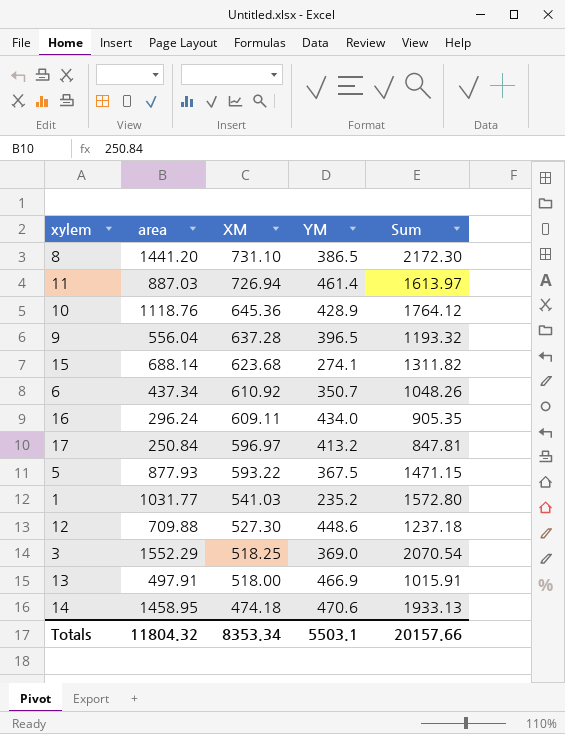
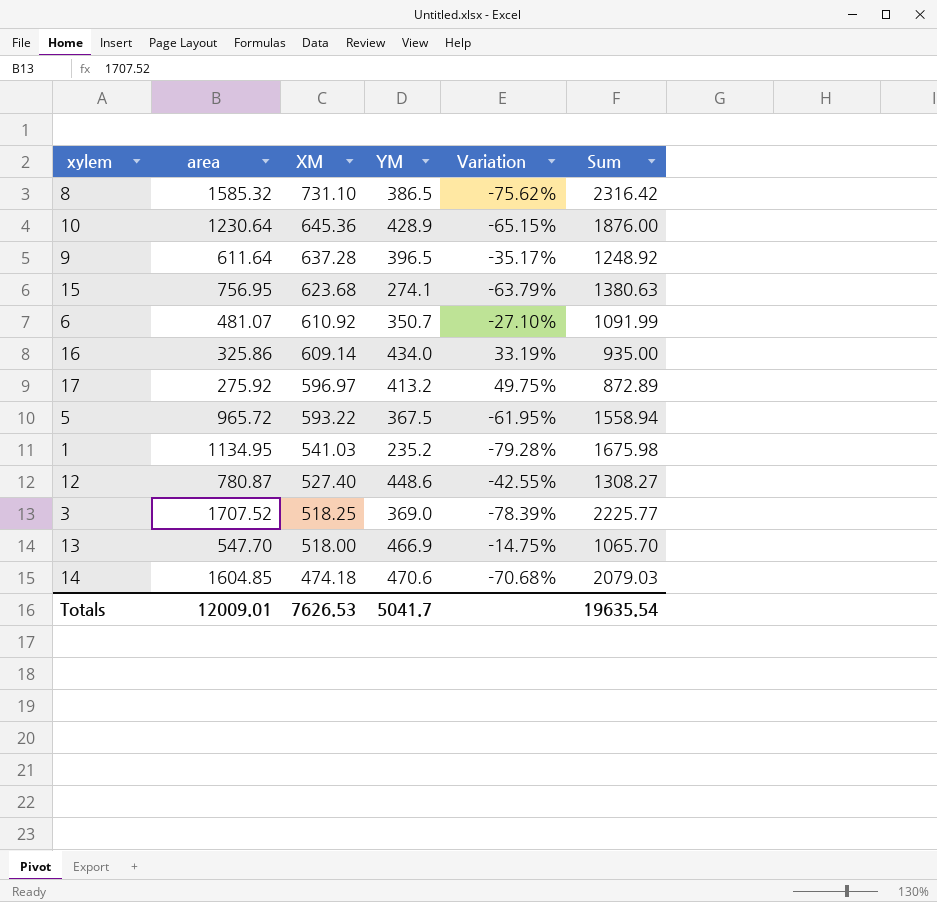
column Variation | formula: none -> ([YM] - [area]) / [area]
row 11: 887.03 | 726.94 | 461.4 | 1613.97 -> none
8 | area: 1441.20 -> 1585.32
8 | Sum: 2172.30 -> 2316.42
10 | area: 1118.76 -> 1230.64
10 | Sum: 1764.12 -> 1876.00
9 | area: 556.04 -> 611.64
9 | Sum: 1193.32 -> 1248.92
15 | area: 688.14 -> 756.95
15 | Sum: 1311.82 -> 1380.63
6 | area: 437.34 -> 481.07
6 | Sum: 1048.26 -> 1091.99
16 | area: 296.24 -> 325.86
16 | XM: 609.11 -> 609.14
16 | Sum: 905.35 -> 935.00
17 | area: 250.84 -> 275.92
17 | Sum: 847.81 -> 872.89
5 | area: 877.93 -> 965.72
5 | Sum: 1471.15 -> 1558.94
1 | area: 1031.77 -> 1134.95
1 | Sum: 1572.80 -> 1675.98
12 | area: 709.88 -> 780.87
12 | XM: 527.30 -> 527.40
12 | Sum: 1237.18 -> 1308.27
3 | area: 1552.29 -> 1707.52
3 | Sum: 2070.54 -> 2225.77
13 | area: 497.91 -> 547.70
13 | Sum: 1015.91 -> 1065.70
14 | area: 1458.95 -> 1604.85
14 | Sum: 1933.13 -> 2079.03
Totals | area: 11804.32 -> 12009.01
Totals | XM: 8353.34 -> 7626.53
Totals | YM: 5503.1 -> 5041.7
Totals | Sum: 20157.66 -> 19635.54

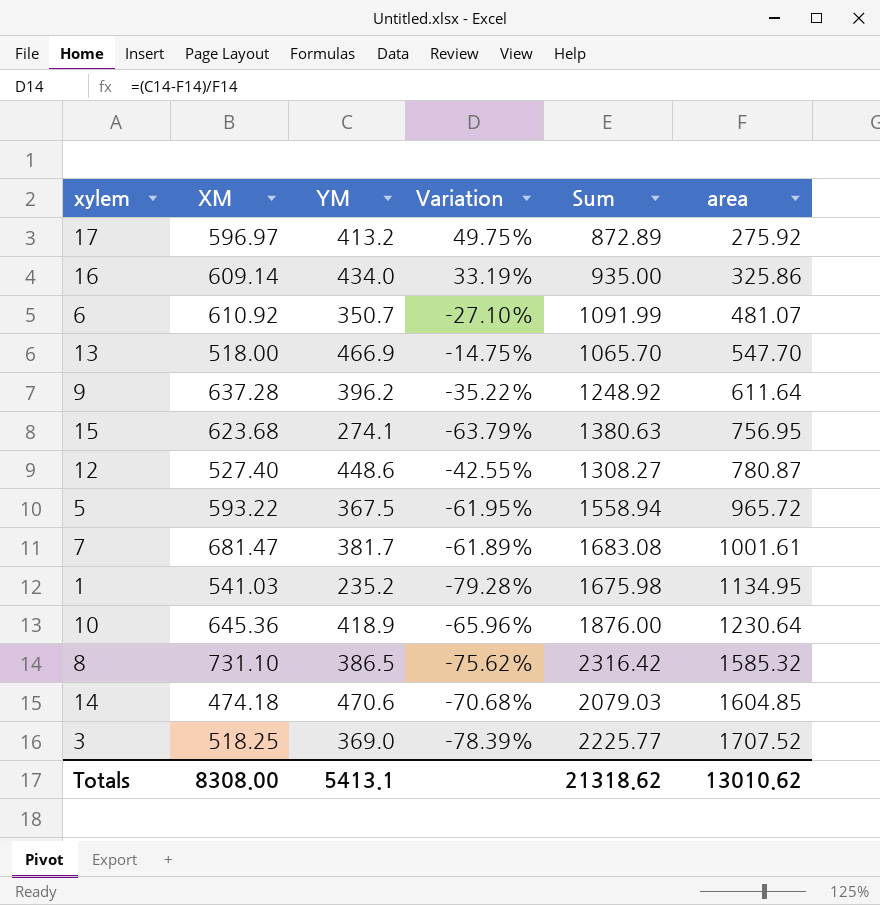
row order: XM descending -> area ascending
column area | position: 2 -> 6
9 | YM: 396.5 -> 396.2
9 | Variation: -35.17% -> -35.22%
row 7: none -> 681.47 | 381.7 | -61.89% | 1683.08 | 1001.61
10 | YM: 428.9 -> 418.9
10 | Variation: -65.15% -> -65.96%
Totals | XM: 7626.53 -> 8308.00
Totals | YM: 5041.7 -> 5413.1
Totals | Sum: 19635.54 -> 21318.62
Totals | area: 12009.01 -> 13010.62

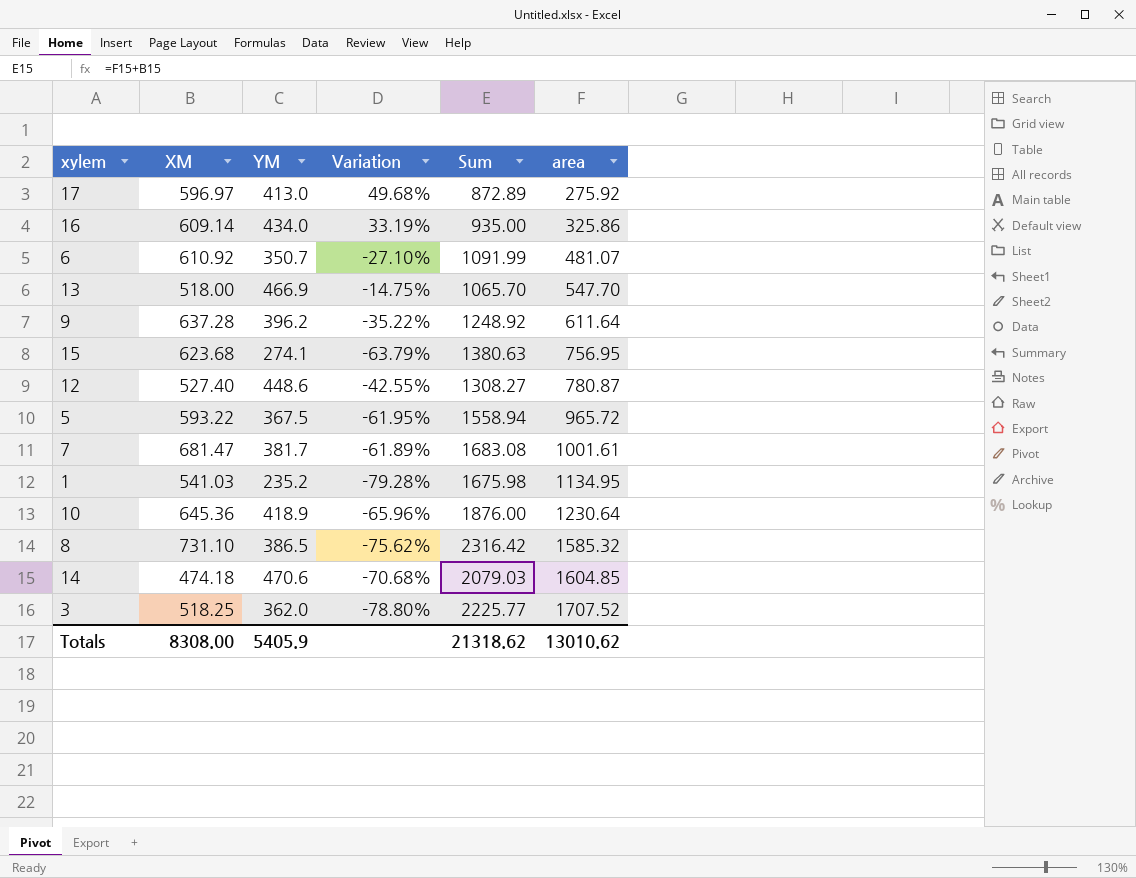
17 | YM: 413.2 -> 413.0
17 | Variation: 49.75% -> 49.68%
3 | YM: 369.0 -> 362.0
3 | Variation: -78.39% -> -78.80%
Totals | YM: 5413.1 -> 5405.9

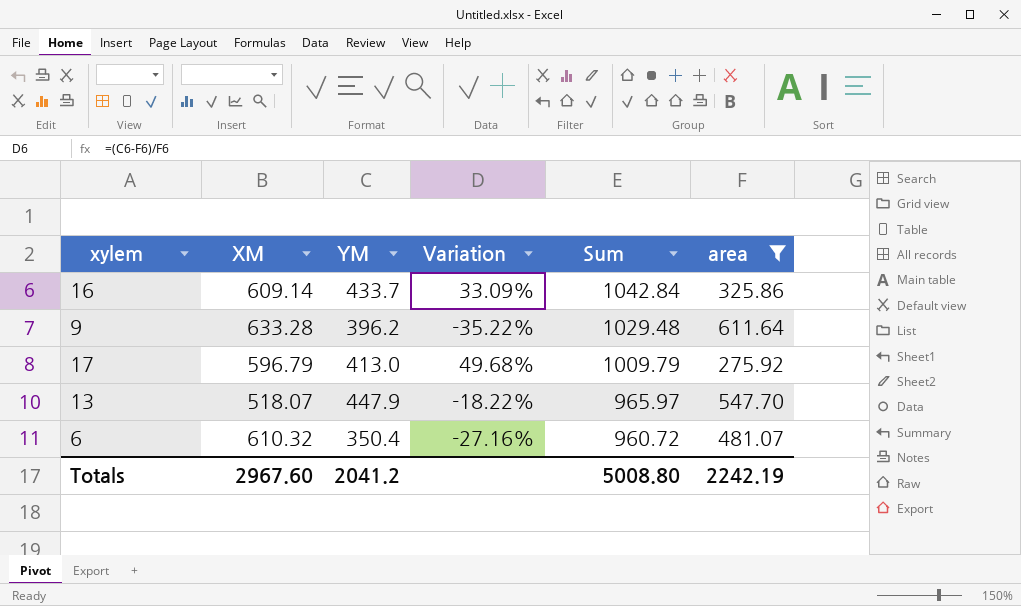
filter: none -> area <= 611.64
row order: area ascending -> Sum descending
column Sum | formula: [XM] + [area] -> [XM] + [YM]
16 | YM: 434.0 -> 433.7
16 | Variation: 33.19% -> 33.09%
9 | XM: 637.28 -> 633.28
17 | XM: 596.97 -> 596.79
13 | XM: 518.00 -> 518.07
13 | YM: 466.9 -> 447.9
13 | Variation: -14.75% -> -18.22%
6 | XM: 610.92 -> 610.32
6 | YM: 350.7 -> 350.4
6 | Variation: -27.10% -> -27.16%
Totals | XM: 8308.00 -> 2967.60
Totals | YM: 5405.9 -> 2041.2
Totals | Sum: 21318.62 -> 5008.80
Totals | area: 13010.62 -> 2242.19

